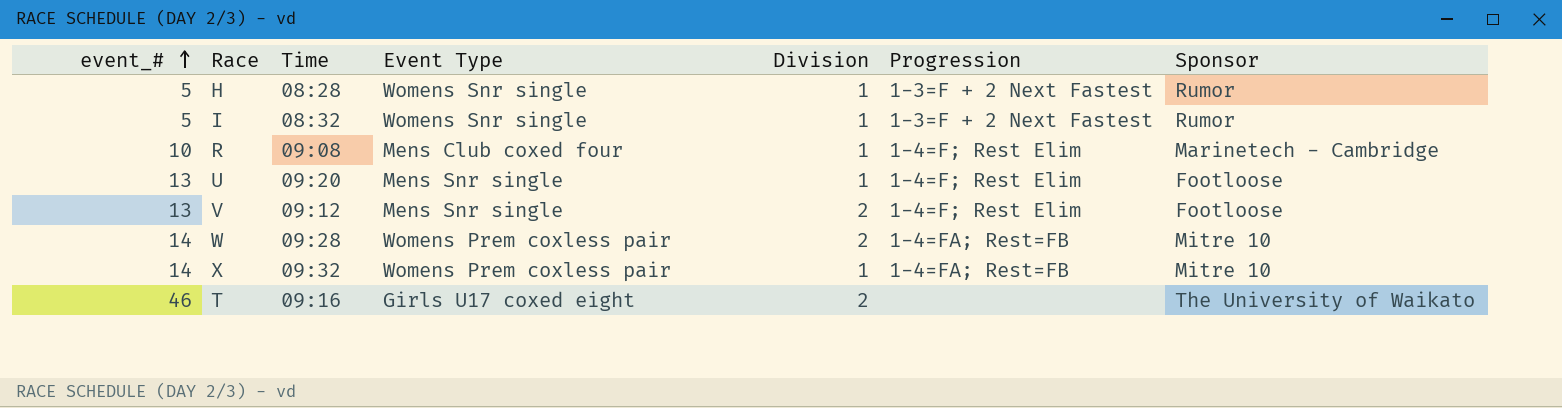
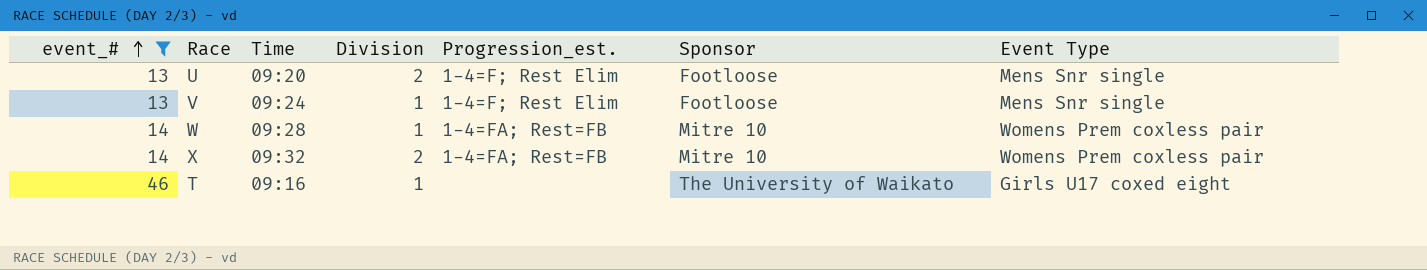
filter: none -> event_# >= 13
column name: Progression -> Progression_est.
column Event Type | position: 4 -> 7
U | Division: 1 -> 2
V | Time: 09:12 -> 09:24
V | Division: 2 -> 1
W | Division: 2 -> 1
X | Division: 1 -> 2
T | Division: 2 -> 1

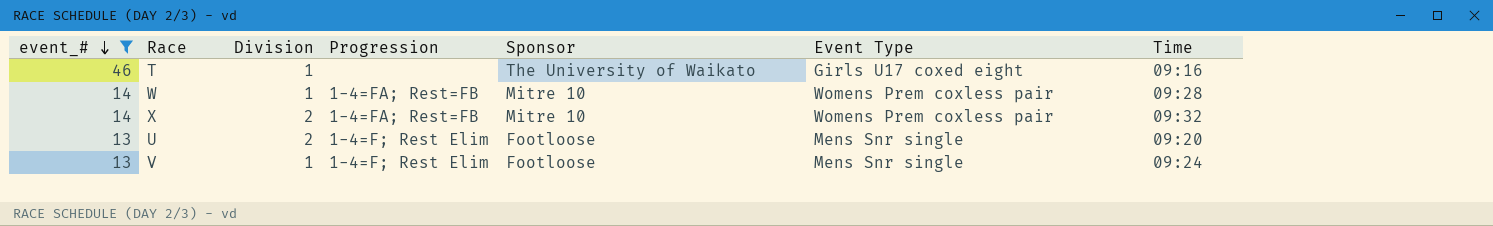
row order: event_# ascending -> event_# descending
column name: Progression_est. -> Progression
column Time | position: 3 -> 7

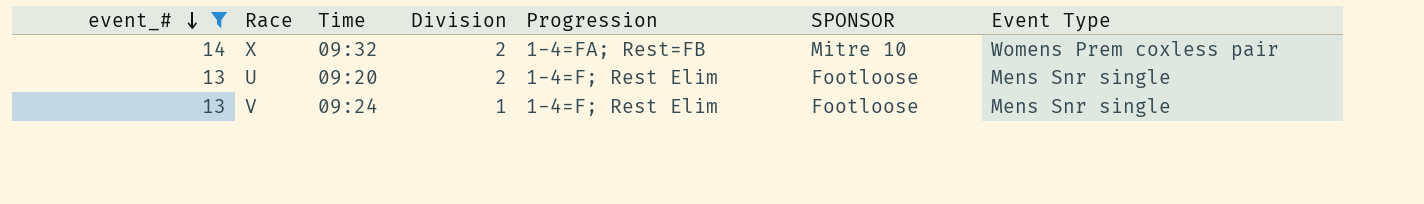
column Time | position: 7 -> 3
column name: Sponsor -> SPONSOR
row T: 46 | 1 | none | The University of Waikato | Girls U17 coxed eight | 09:16 -> none
row W: 14 | 1 | 1-4=FA; Rest=FB | Mitre 10 | Womens Prem coxless pair | 09:28 -> none

